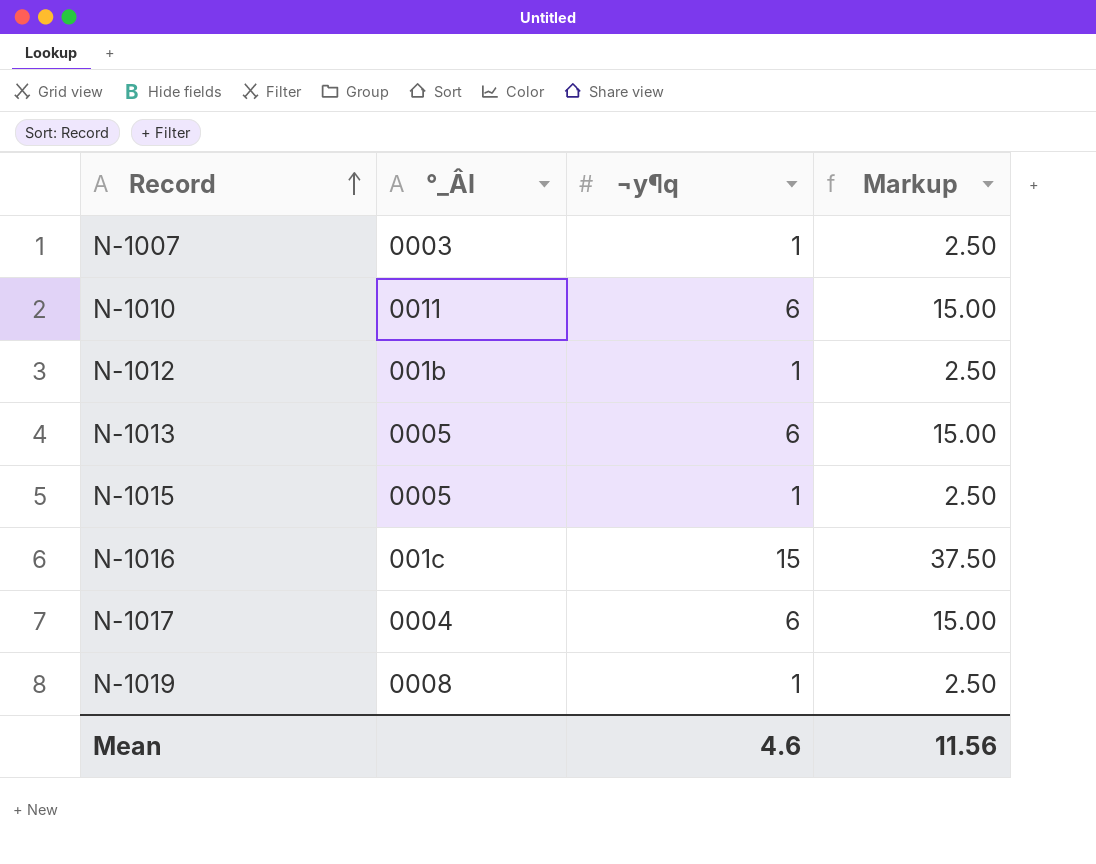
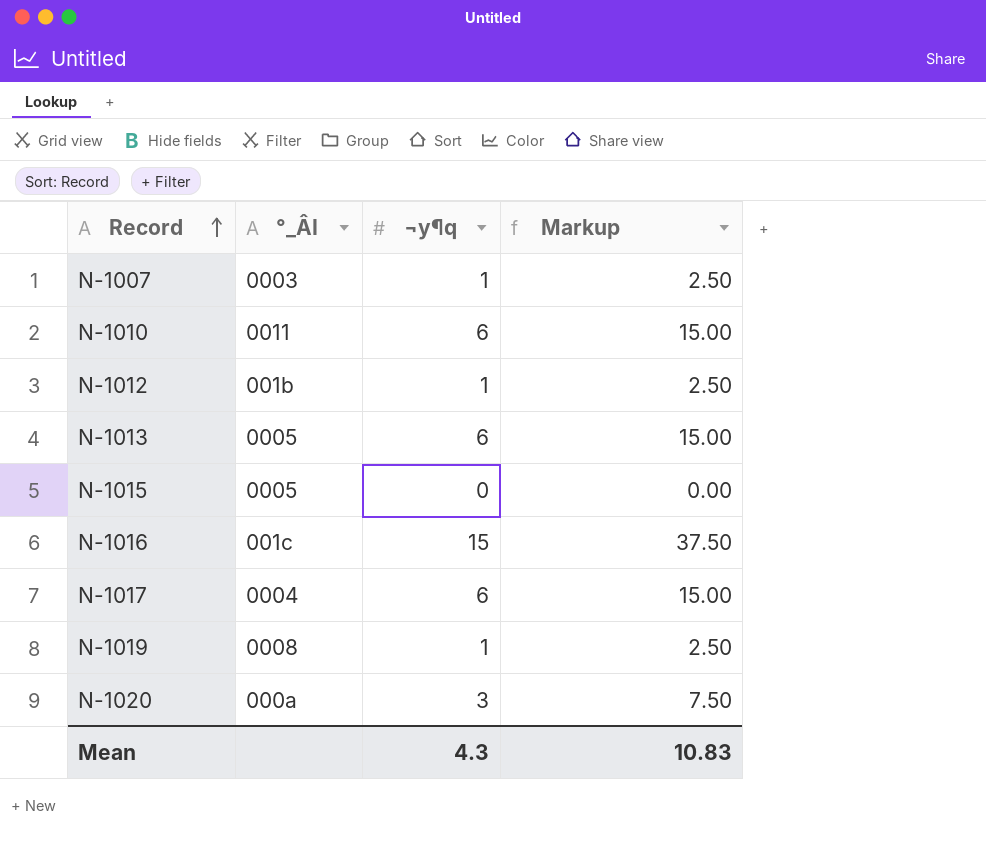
N-1015 | ¬y¶q: 1 -> 0
N-1015 | Markup: 2.50 -> 0.00
row N-1020: none -> 000a | 3 | 7.50
Mean | ¬y¶q: 4.6 -> 4.3
Mean | Markup: 11.56 -> 10.83

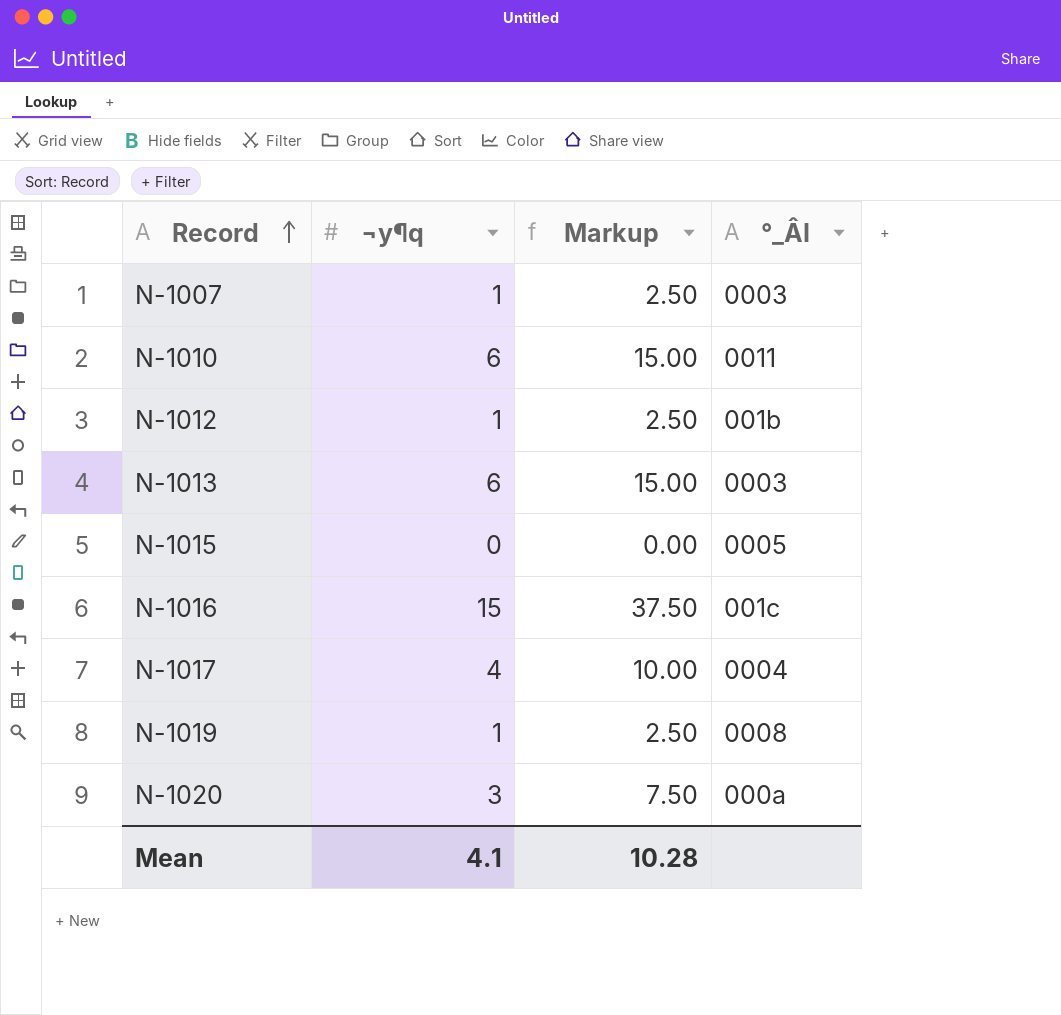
column °_ÂI | position: 2 -> 4
N-1013 | °_ÂI: 0005 -> 0003
N-1017 | ¬y¶q: 6 -> 4
N-1017 | Markup: 15.00 -> 10.00
Mean | ¬y¶q: 4.3 -> 4.1
Mean | Markup: 10.83 -> 10.28

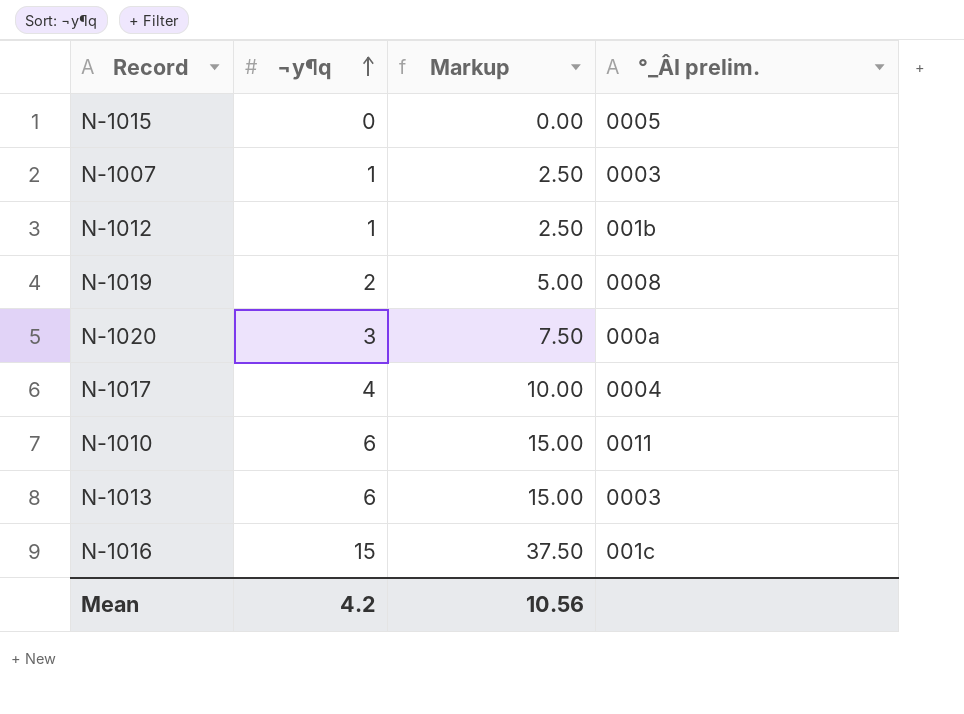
row order: Record ascending -> ¬y¶q ascending
column name: °_ÂI -> °_ÂI prelim.
N-1019 | ¬y¶q: 1 -> 2
N-1019 | Markup: 2.50 -> 5.00
Mean | ¬y¶q: 4.1 -> 4.2
Mean | Markup: 10.28 -> 10.56

